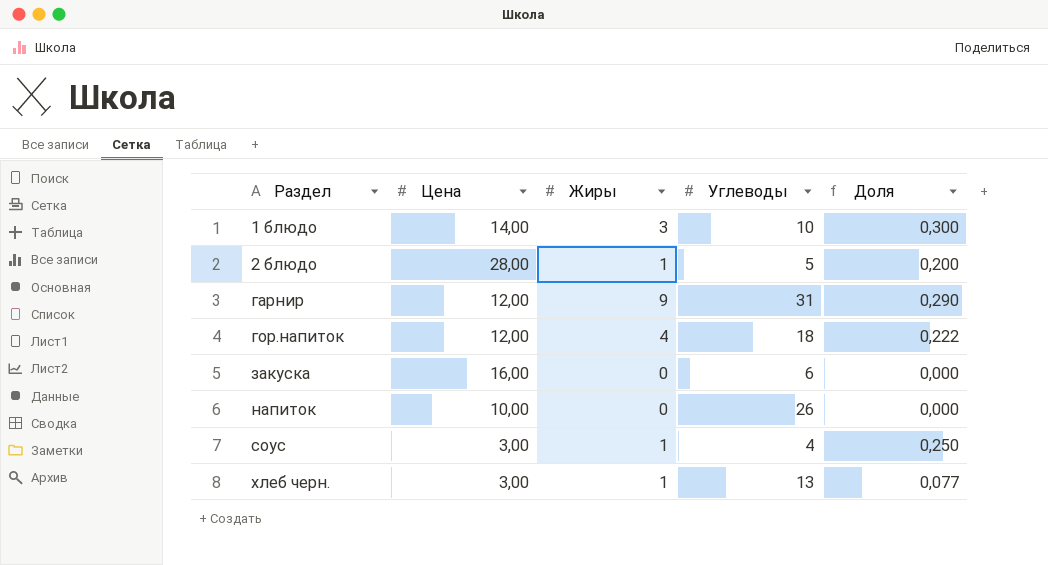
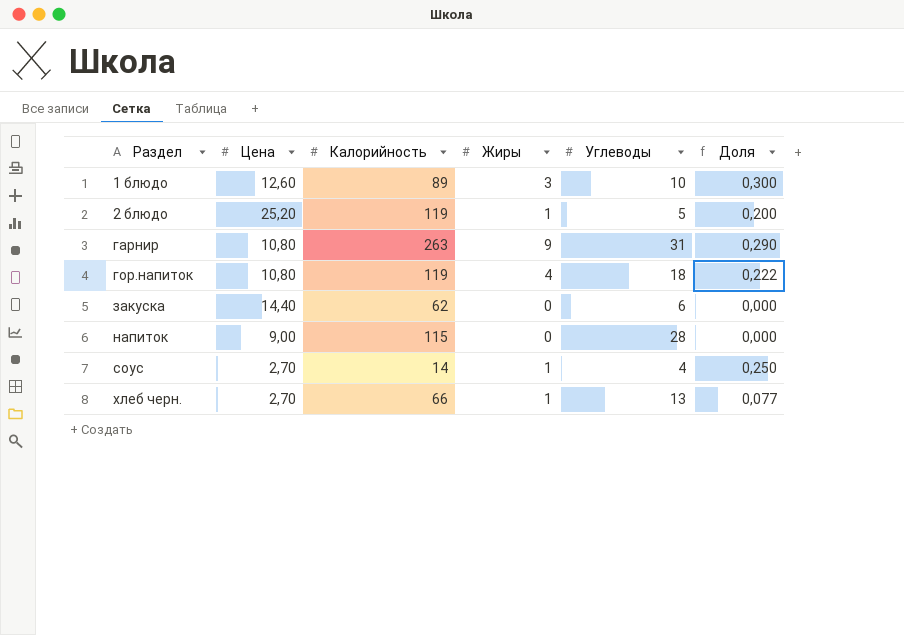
column Калорийность | position: none -> 3
1 блюдо | Цена: 14,00 -> 12,60
2 блюдо | Цена: 28,00 -> 25,20
гарнир | Цена: 12,00 -> 10,80
гор.напиток | Цена: 12,00 -> 10,80
закуска | Цена: 16,00 -> 14,40
напиток | Цена: 10,00 -> 9,00
напиток | Углеводы: 26 -> 28
соус | Цена: 3,00 -> 2,70
хлеб черн. | Цена: 3,00 -> 2,70

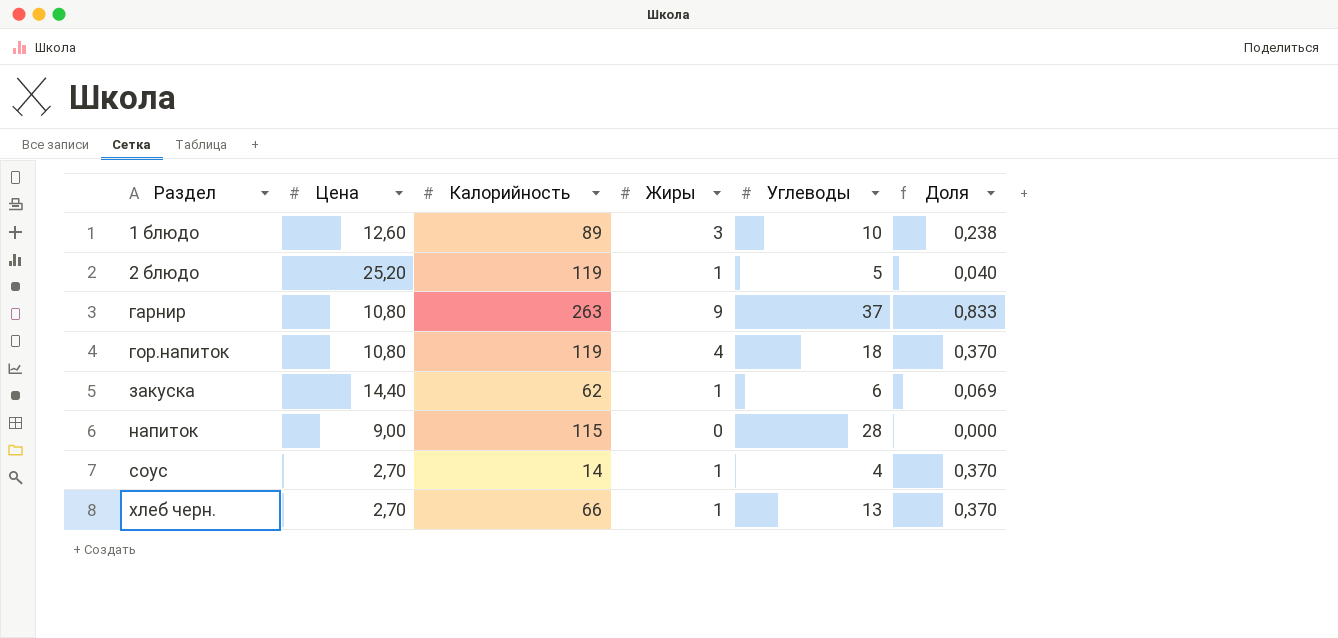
column Доля | formula: [Жиры] / [Углеводы] -> [Жиры] / [Цена]
гарнир | Углеводы: 31 -> 37
закуска | Жиры: 0 -> 1

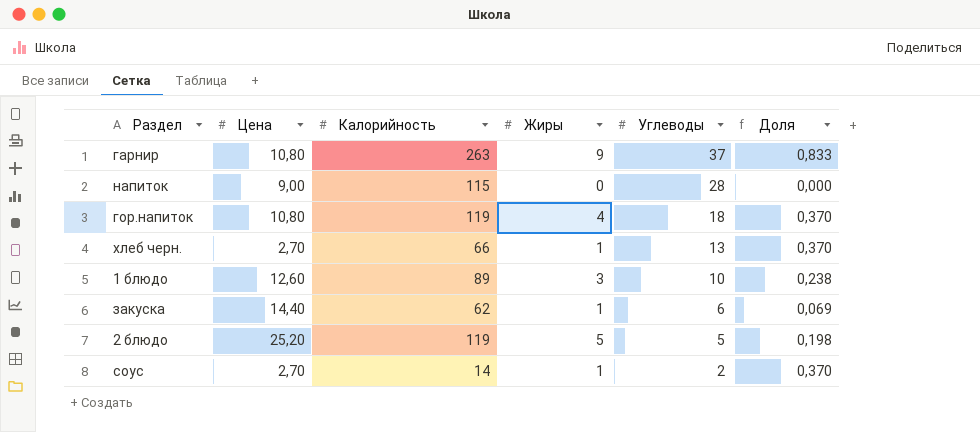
row order: Раздел ascending -> Углеводы descending
2 блюдо | Жиры: 1 -> 5
2 блюдо | Доля: 0,040 -> 0,198
соус | Углеводы: 4 -> 2

